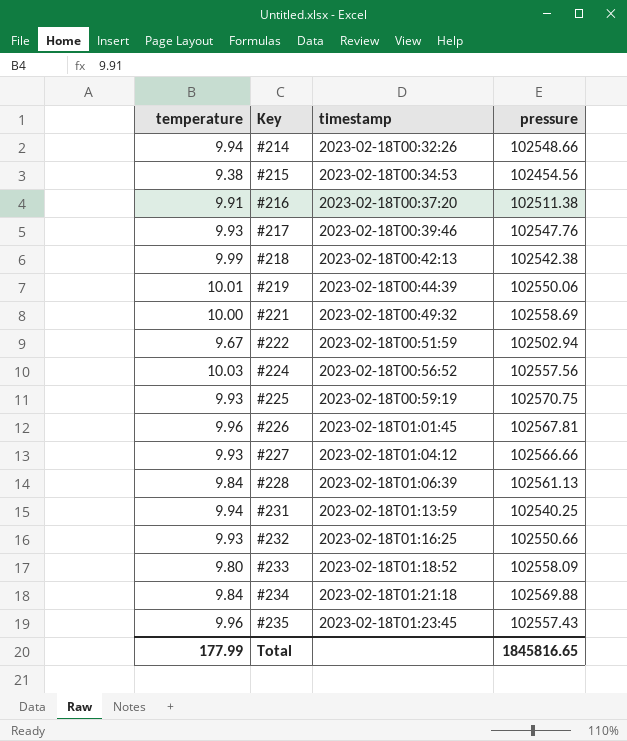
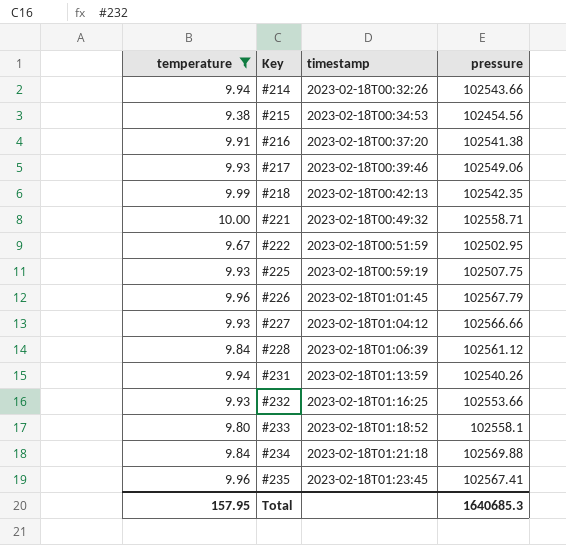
filter: none -> temperature <= 10.00
#214 | pressure: 102548.66 -> 102543.66
#216 | pressure: 102511.38 -> 102541.38
#217 | pressure: 102547.76 -> 102549.06
#218 | pressure: 102542.38 -> 102542.35
#221 | pressure: 102558.69 -> 102558.71
#222 | pressure: 102502.94 -> 102502.95
#225 | pressure: 102570.75 -> 102507.75
#226 | pressure: 102567.81 -> 102567.79
#228 | pressure: 102561.13 -> 102561.12
#231 | pressure: 102540.25 -> 102540.26
#232 | pressure: 102550.66 -> 102553.66
#233 | pressure: 102558.09 -> 102558.1
#235 | pressure: 102557.43 -> 102567.41
Total | temperature: 177.99 -> 157.95
Total | pressure: 1845816.65 -> 1640685.3

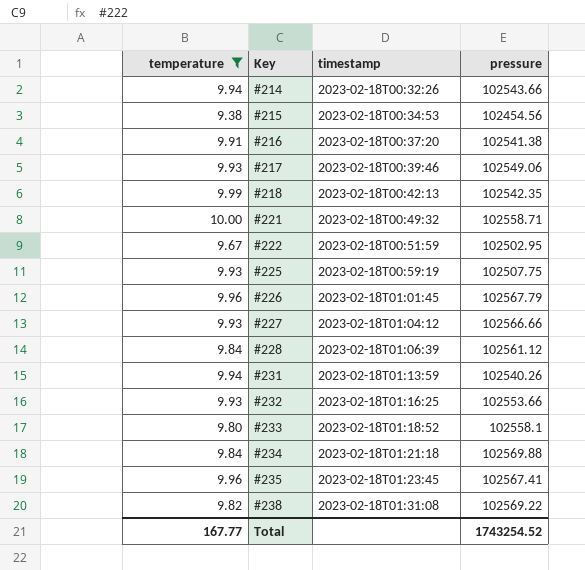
row #238: none -> 9.82 | 2023-02-18T01:31:08 | 102569.22
Total | temperature: 157.95 -> 167.77
Total | pressure: 1640685.3 -> 1743254.52

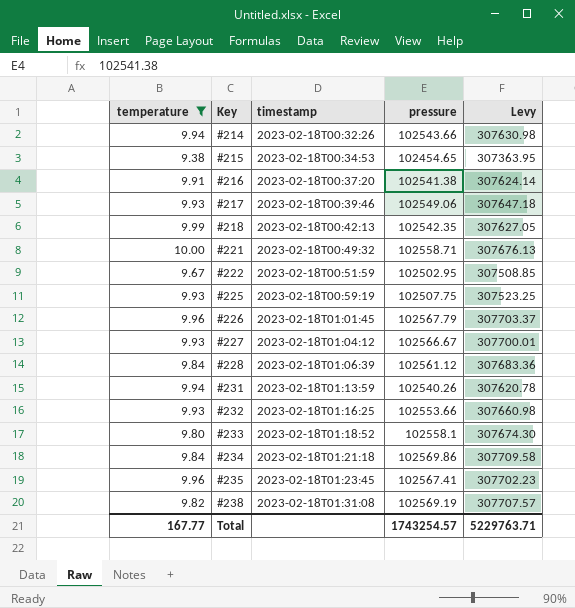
column Levy | formula: none -> [pressure] * 3
#215 | pressure: 102454.56 -> 102454.65
#227 | pressure: 102566.66 -> 102566.67
#234 | pressure: 102569.88 -> 102569.86
#238 | pressure: 102569.22 -> 102569.19
Total | pressure: 1743254.52 -> 1743254.57

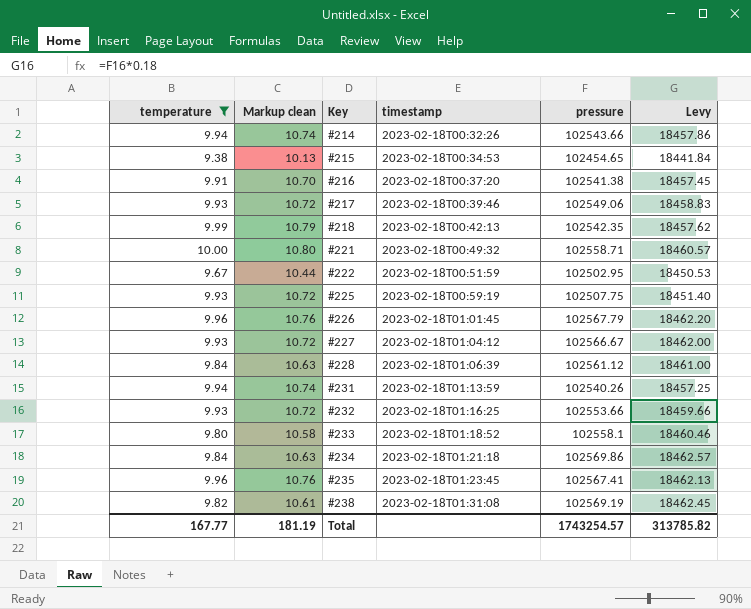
column Markup clean | formula: none -> [temperature] * 1.08
column Levy | formula: [pressure] * 3 -> [pressure] * 0.18
Total | Levy: 5229763.71 -> 313785.82

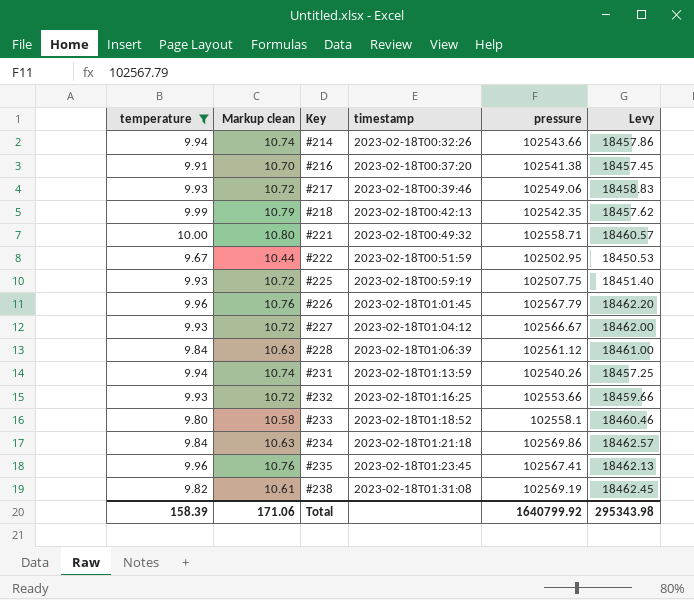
row #215: 9.38 | 10.13 | 2023-02-18T00:34:53 | 102454.65 | 18441.84 -> none
Total | temperature: 167.77 -> 158.39
Total | Markup clean: 181.19 -> 171.06
Total | pressure: 1743254.57 -> 1640799.92
Total | Levy: 313785.82 -> 295343.98

